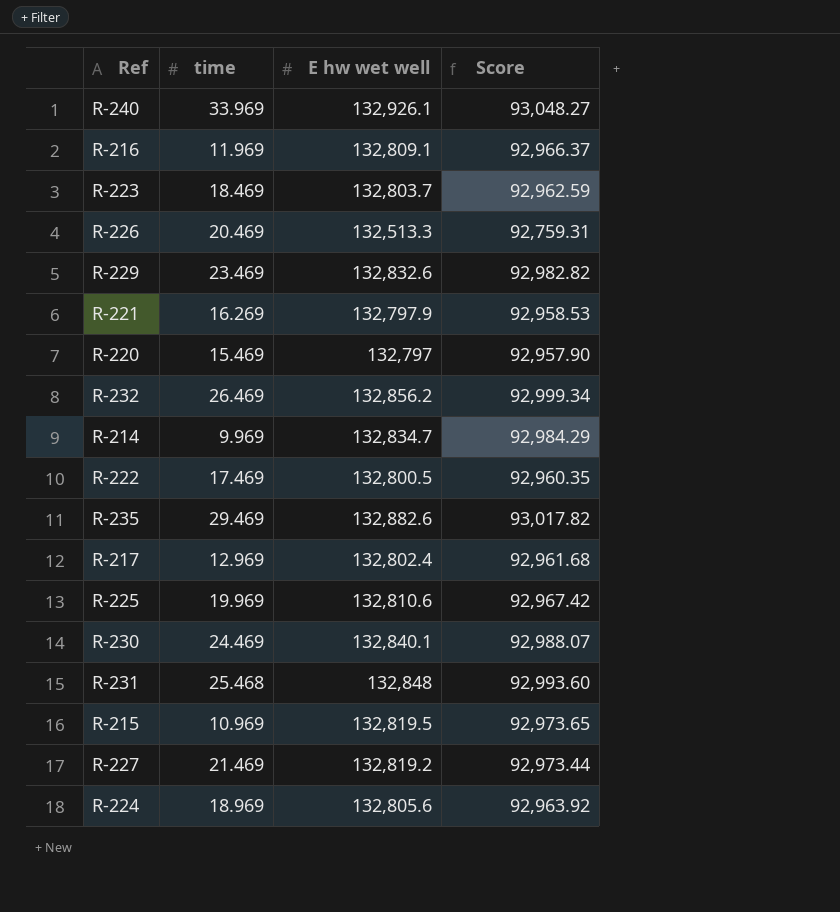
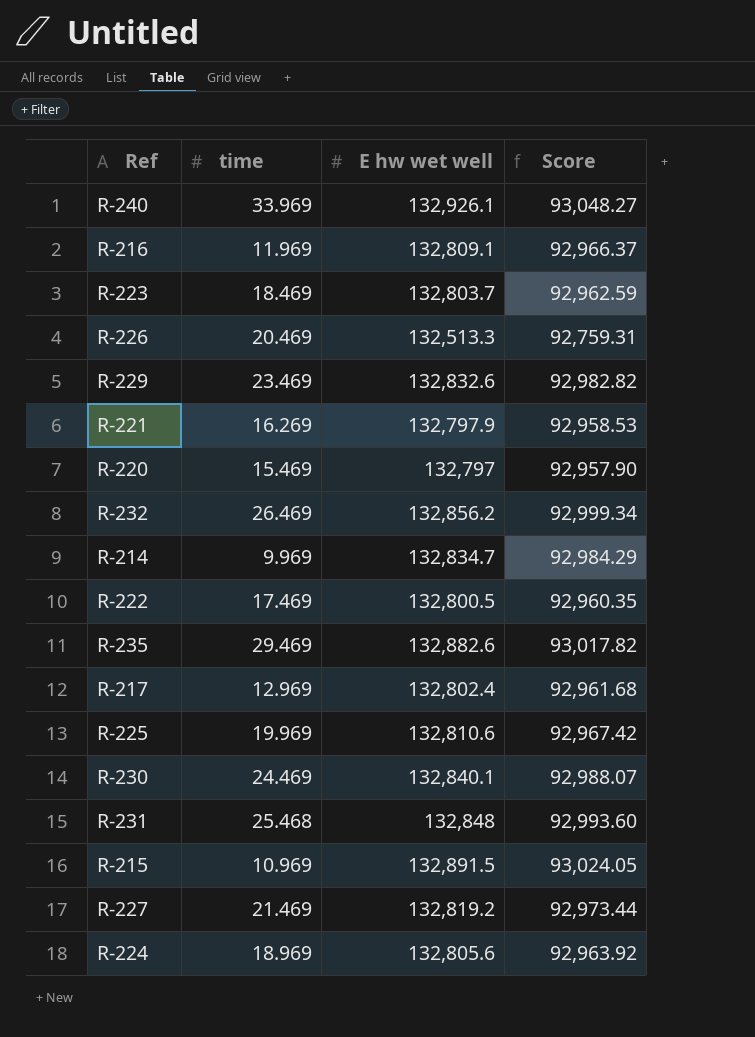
R-215 | E hw wet well: 132,819.5 -> 132,891.5
R-215 | Score: 92,973.65 -> 93,024.05

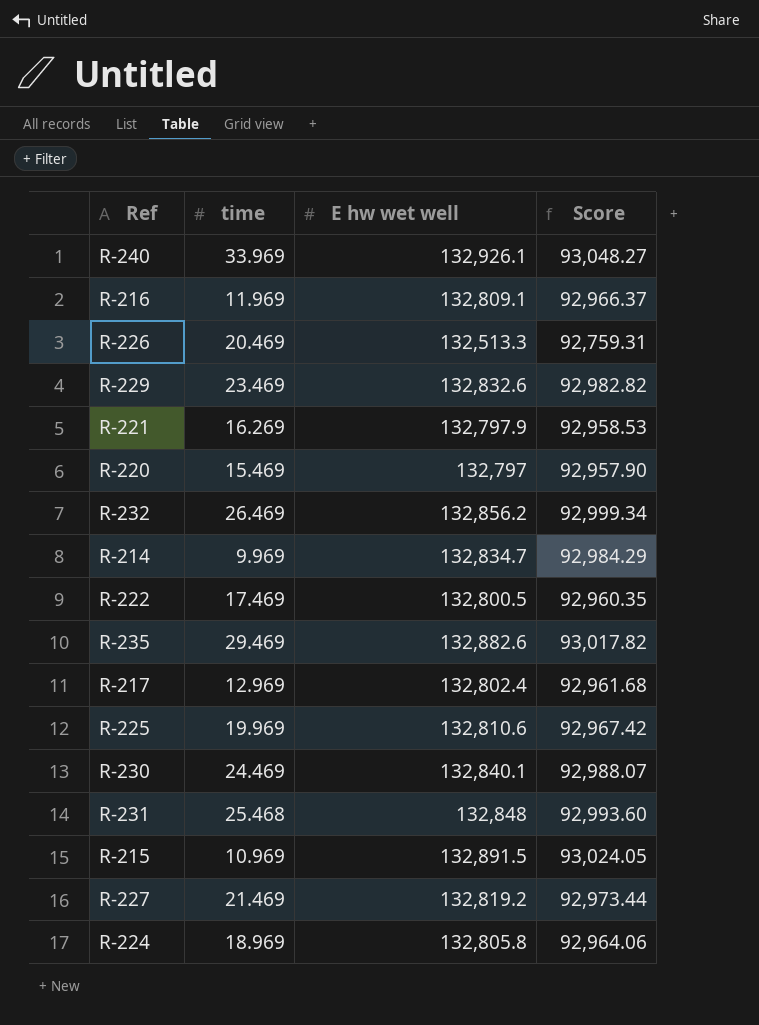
row R-223: 18.469 | 132,803.7 | 92,962.59 -> none
R-224 | E hw wet well: 132,805.6 -> 132,805.8
R-224 | Score: 92,963.92 -> 92,964.06

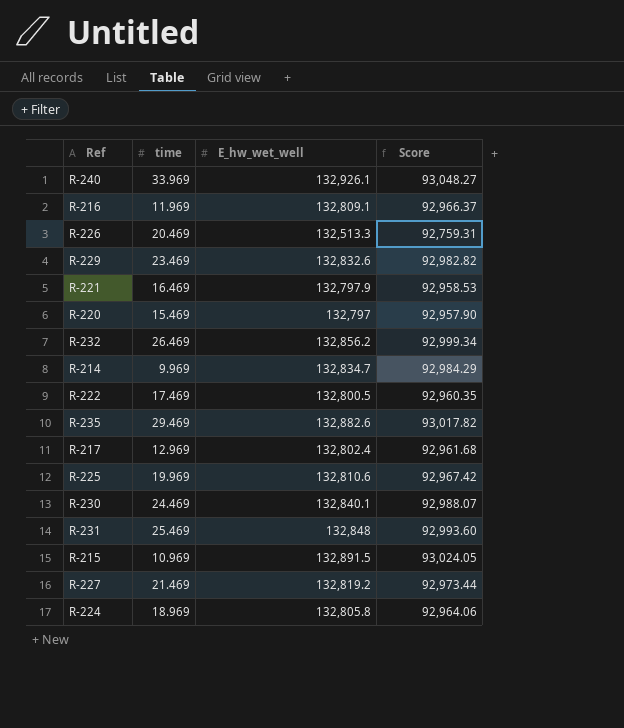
column name: E hw wet well -> E_hw_wet_well
R-221 | time: 16.269 -> 16.469
R-231 | time: 25.468 -> 25.469

